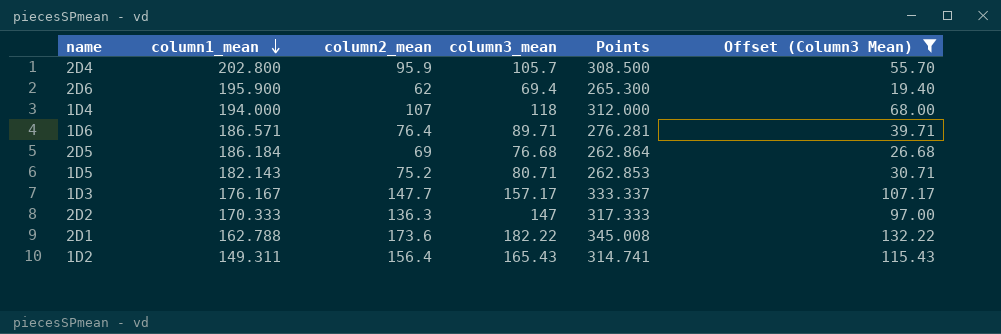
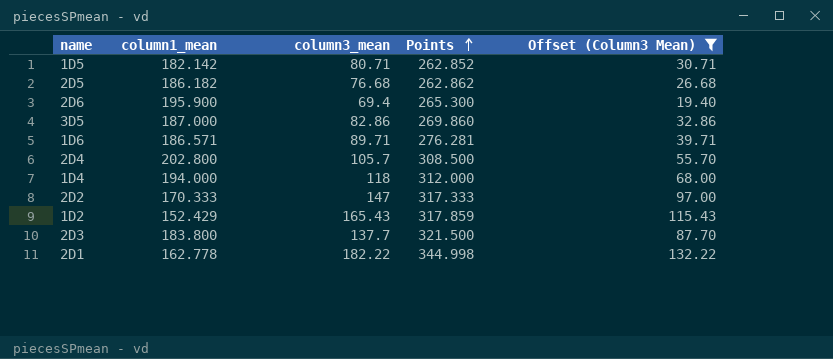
row order: column1_mean descending -> Points ascending
column column2_mean | position: 3 -> none
row 1D3: 176.167 | 147.7 | 157.17 | 333.337 | 107.17 -> none
1D5 | column1_mean: 182.143 -> 182.142
1D5 | Points: 262.853 -> 262.852
2D5 | column1_mean: 186.184 -> 186.182
2D5 | Points: 262.864 -> 262.862
row 3D5: none -> 187.000 | 82.86 | 269.860 | 32.86
1D2 | column1_mean: 149.311 -> 152.429
1D2 | Points: 314.741 -> 317.859
row 2D3: none -> 183.800 | 137.7 | 321.500 | 87.70
2D1 | column1_mean: 162.788 -> 162.778
2D1 | Points: 345.008 -> 344.998

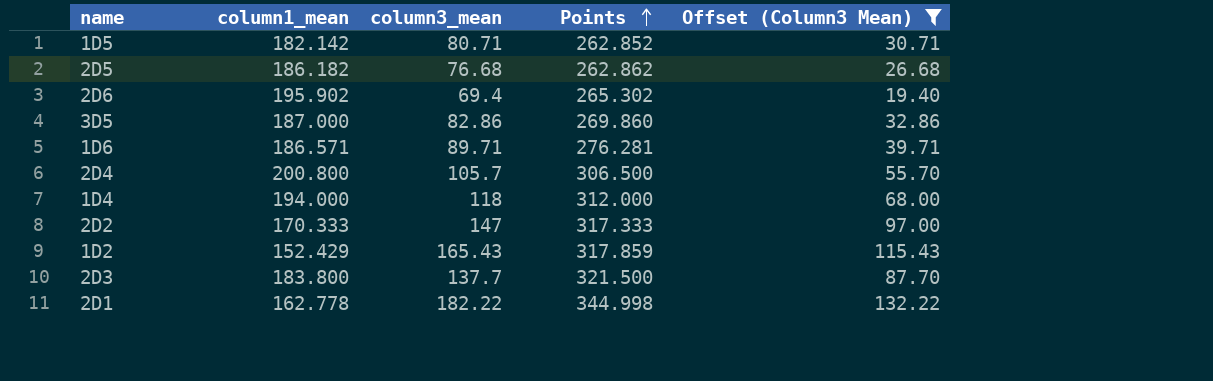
2D6 | column1_mean: 195.900 -> 195.902
2D6 | Points: 265.300 -> 265.302
2D4 | column1_mean: 202.800 -> 200.800
2D4 | Points: 308.500 -> 306.500

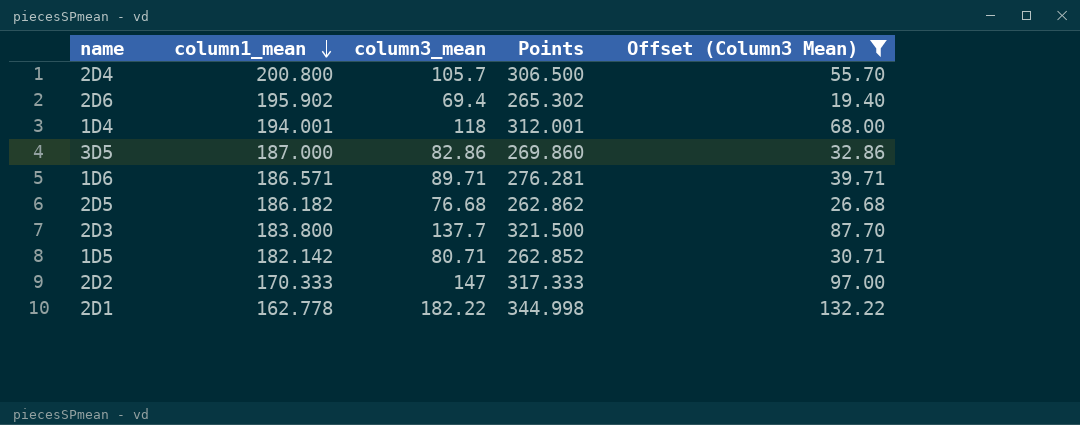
row order: Points ascending -> column1_mean descending
row 1D2: 152.429 | 165.43 | 317.859 | 115.43 -> none
1D4 | column1_mean: 194.000 -> 194.001
1D4 | Points: 312.000 -> 312.001

